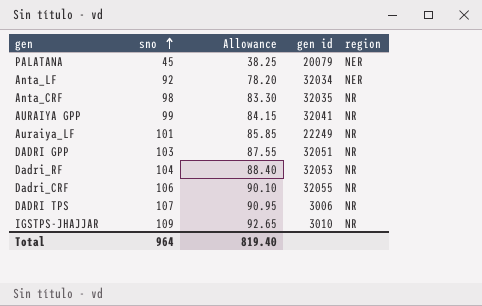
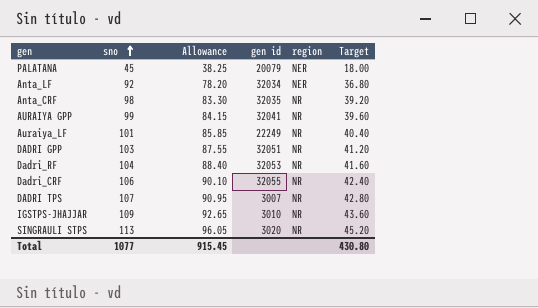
column Target | formula: none -> [sno] * 0.4
DADRI TPS | gen id: 3006 -> 3007
row SINGRAULI STPS: none -> 113 | 96.05 | 3020 | NR | 45.20
Total | sno: 964 -> 1077
Total | Allowance: 819.40 -> 915.45

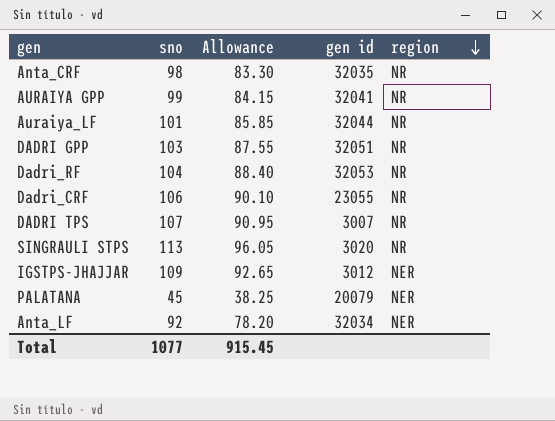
row order: sno ascending -> region descending
column Target | formula: [sno] * 0.4 -> none
Auraiya_LF | gen id: 22249 -> 32044
Dadri_CRF | gen id: 32055 -> 23055
IGSTPS-JHAJJAR | gen id: 3010 -> 3012
IGSTPS-JHAJJAR | region: NR -> NER

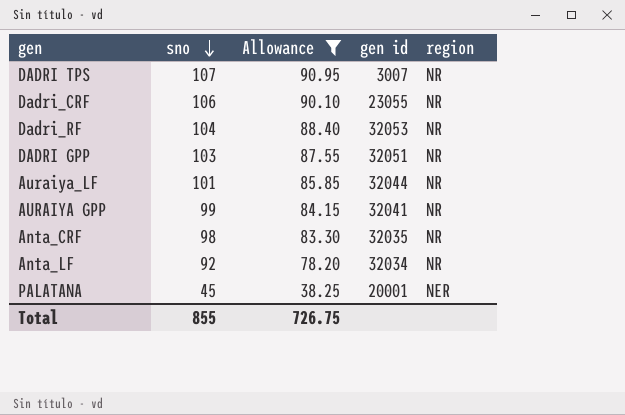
filter: none -> Allowance <= 90.95
row order: region descending -> sno descending
Anta_LF | region: NER -> NR
PALATANA | gen id: 20079 -> 20001
Total | sno: 1077 -> 855
Total | Allowance: 915.45 -> 726.75

